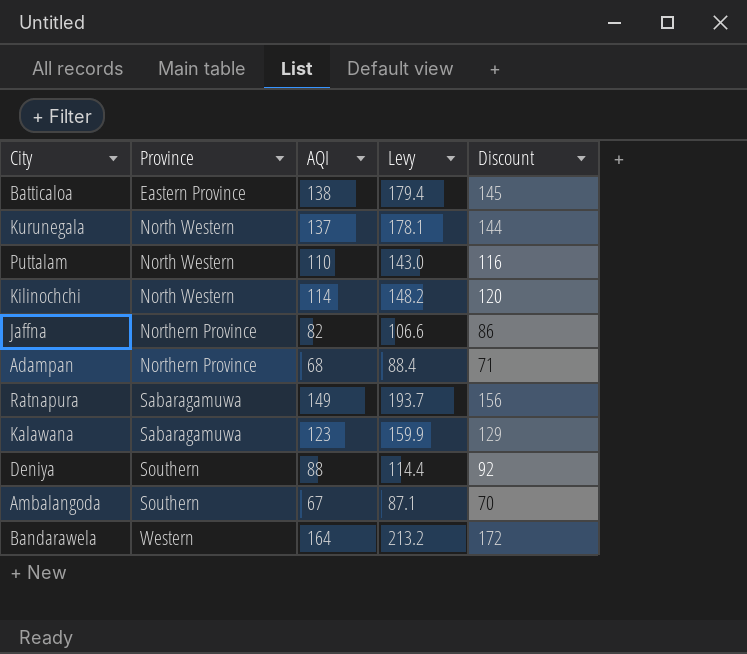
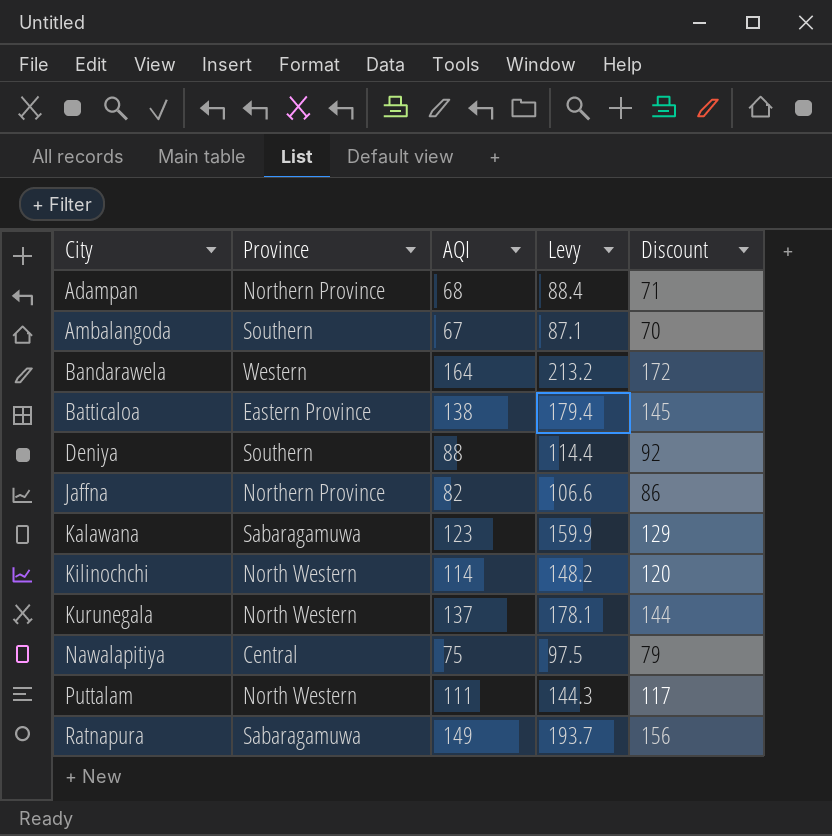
row order: Province ascending -> City ascending
row Nawalapitiya: none -> Central | 75 | 97.5 | 79
Puttalam | AQI: 110 -> 111
Puttalam | Levy: 143.0 -> 144.3
Puttalam | Discount: 116 -> 117

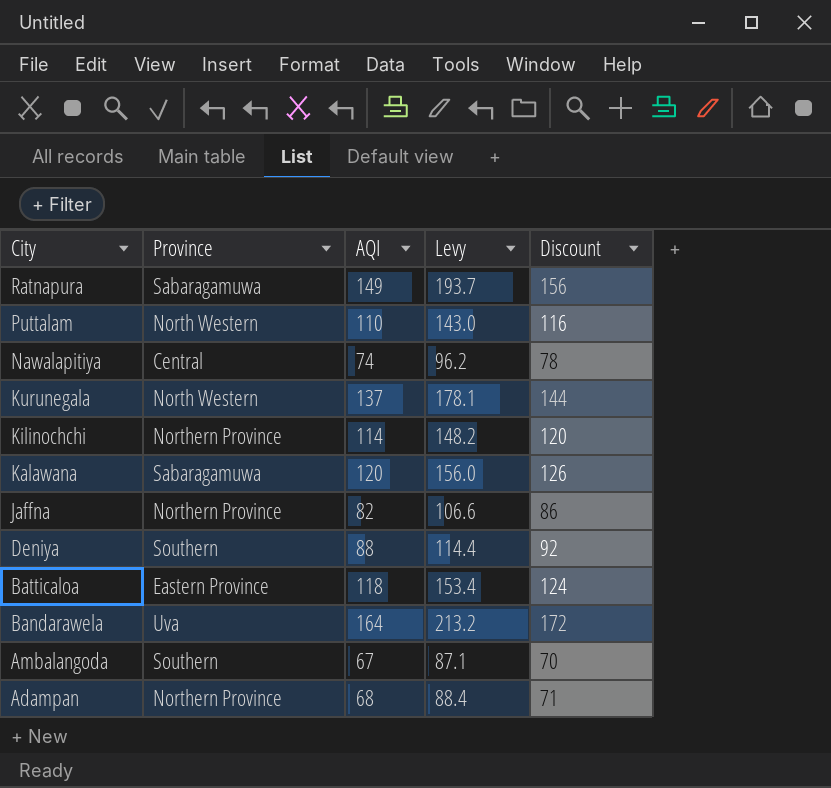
row order: City ascending -> City descending
Puttalam | AQI: 111 -> 110
Puttalam | Levy: 144.3 -> 143.0
Puttalam | Discount: 117 -> 116
Nawalapitiya | AQI: 75 -> 74
Nawalapitiya | Levy: 97.5 -> 96.2
Nawalapitiya | Discount: 79 -> 78
Kilinochchi | Province: North Western -> Northern Province
Kalawana | AQI: 123 -> 120
Kalawana | Levy: 159.9 -> 156.0
Kalawana | Discount: 129 -> 126
Batticaloa | AQI: 138 -> 118
Batticaloa | Levy: 179.4 -> 153.4
Batticaloa | Discount: 145 -> 124
Bandarawela | Province: Western -> Uva

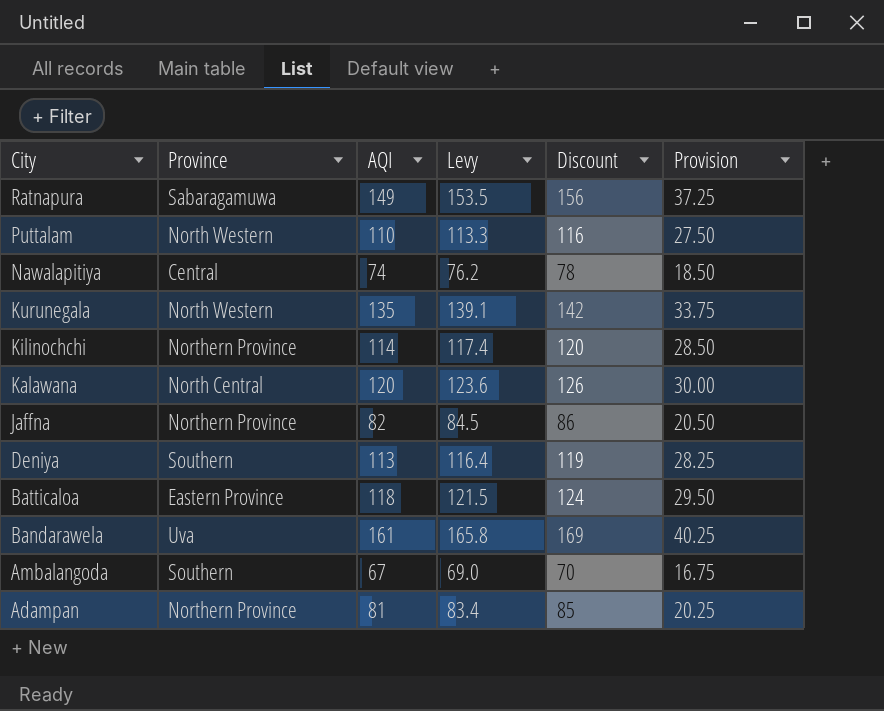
column Levy | formula: [AQI] * 1.3 -> [AQI] * 1.03
column Provision | formula: none -> [AQI] * 0.25
Kurunegala | AQI: 137 -> 135
Kurunegala | Discount: 144 -> 142
Kalawana | Province: Sabaragamuwa -> North Central
Deniya | AQI: 88 -> 113
Deniya | Discount: 92 -> 119
Bandarawela | AQI: 164 -> 161
Bandarawela | Discount: 172 -> 169
Adampan | AQI: 68 -> 81
Adampan | Discount: 71 -> 85

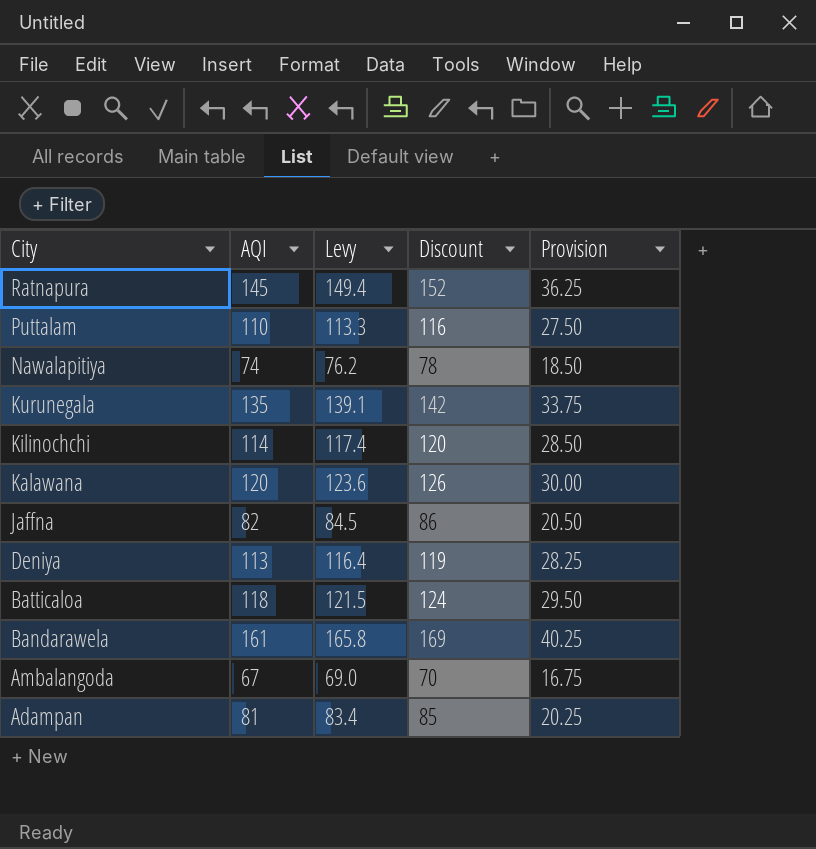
column Province | position: 2 -> none
Ratnapura | AQI: 149 -> 145
Ratnapura | Levy: 153.5 -> 149.4
Ratnapura | Discount: 156 -> 152
Ratnapura | Provision: 37.25 -> 36.25

